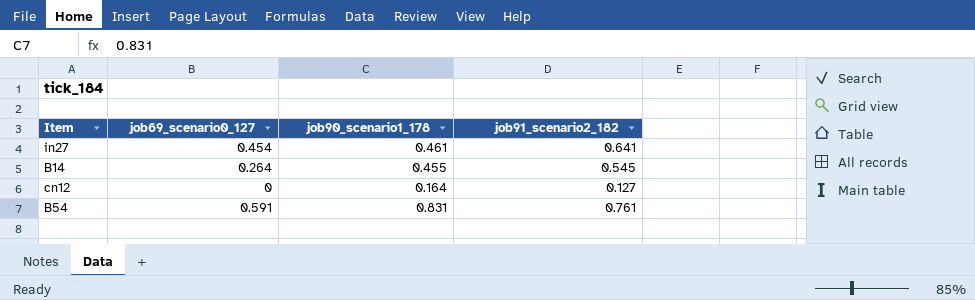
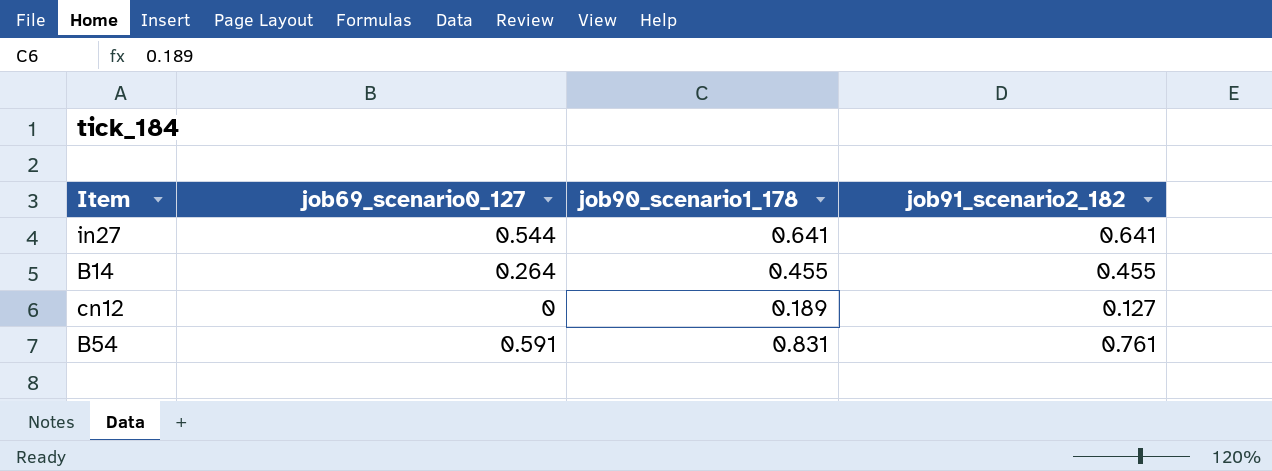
in27 | job69_scenario0_127: 0.454 -> 0.544
in27 | job90_scenario1_178: 0.461 -> 0.641
B14 | job91_scenario2_182: 0.545 -> 0.455
cn12 | job90_scenario1_178: 0.164 -> 0.189

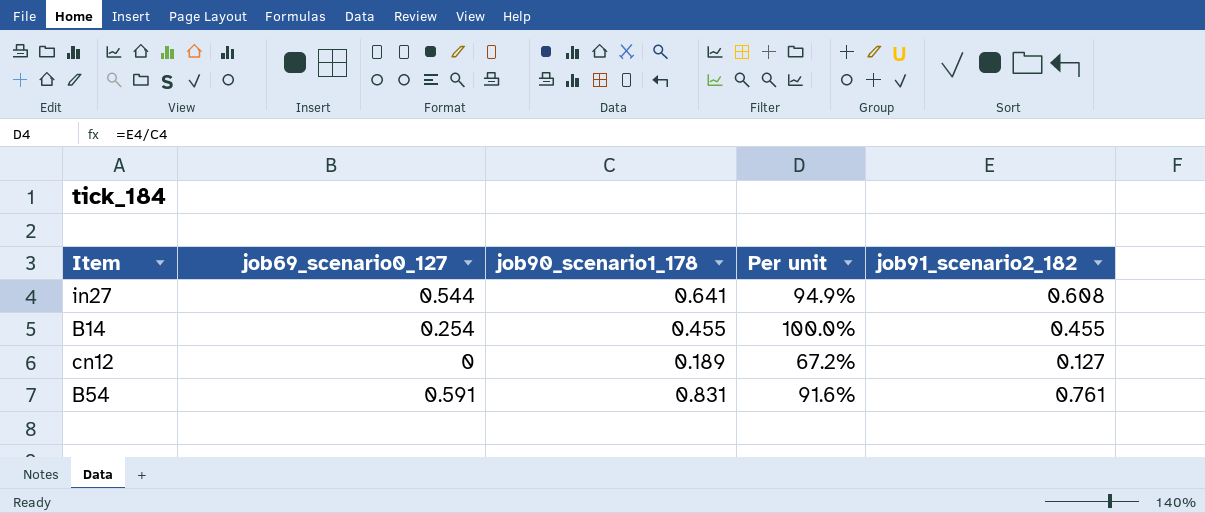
column Per unit | formula: none -> [job91_scenario2_182] / [job90_scenario1_178]
in27 | job91_scenario2_182: 0.641 -> 0.608
B14 | job69_scenario0_127: 0.264 -> 0.254

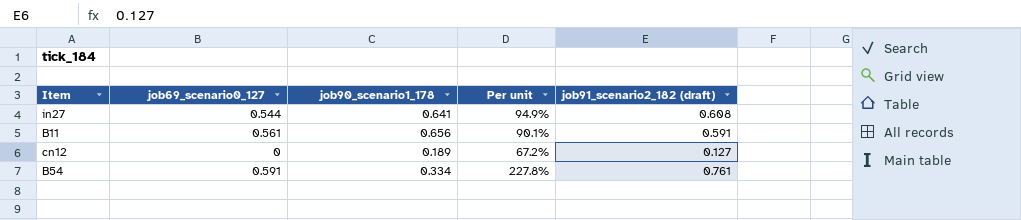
column name: job91_scenario2_182 -> job91_scenario2_182 (draft)
row B14: 0.254 | 0.455 | 100.0% | 0.455 -> none
row B11: none -> 0.561 | 0.656 | 90.1% | 0.591
B54 | job90_scenario1_178: 0.831 -> 0.334
B54 | Per unit: 91.6% -> 227.8%

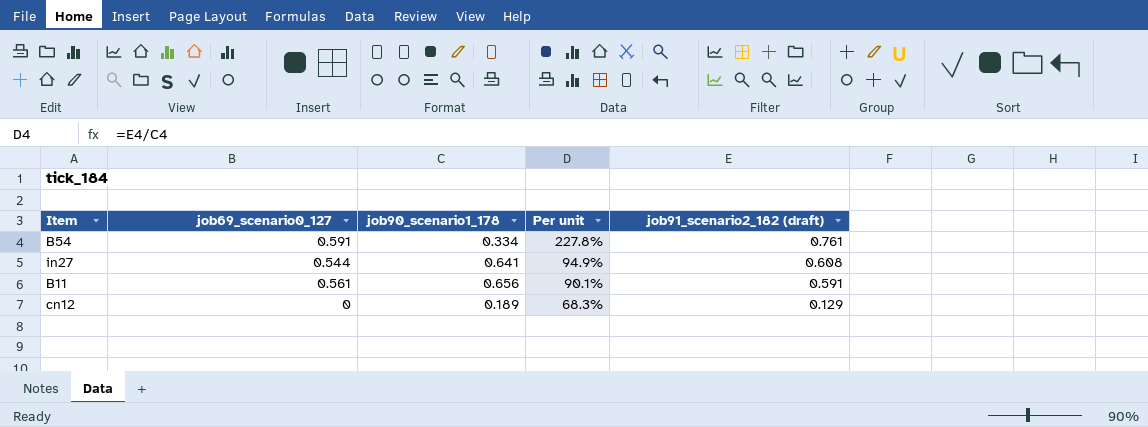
row order: none -> Per unit descending
cn12 | Per unit: 67.2% -> 68.3%
cn12 | job91_scenario2_182 (draft): 0.127 -> 0.129

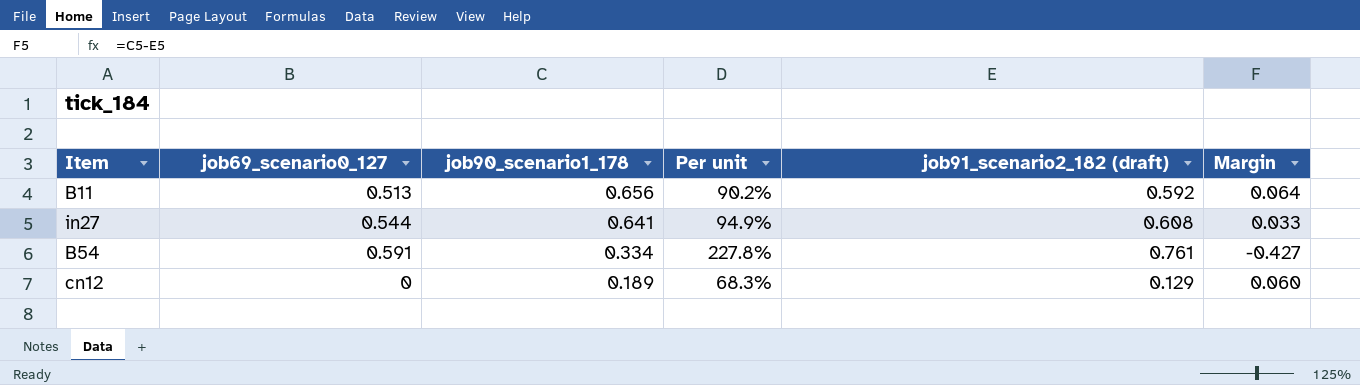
row order: Per unit descending -> job90_scenario1_178 descending
column Margin | formula: none -> [job90_scenario1_178] - [job91_scenario2_182 (draft)]
B11 | job69_scenario0_127: 0.561 -> 0.513
B11 | Per unit: 90.1% -> 90.2%
B11 | job91_scenario2_182 (draft): 0.591 -> 0.592

